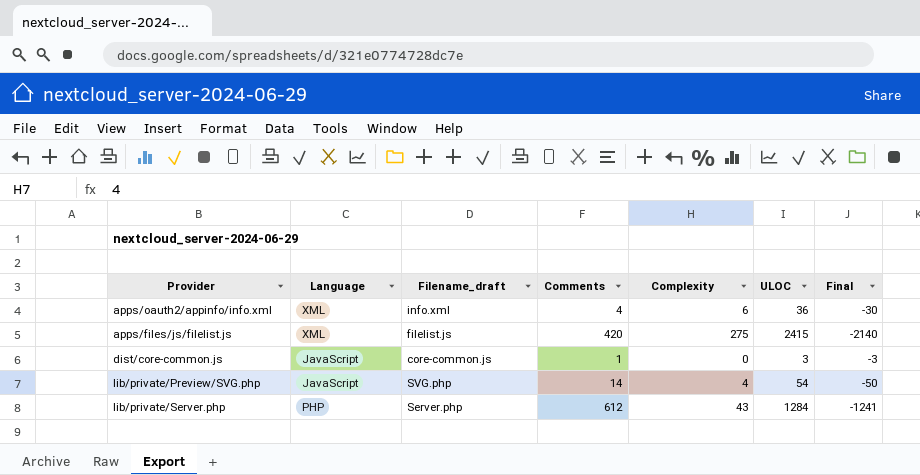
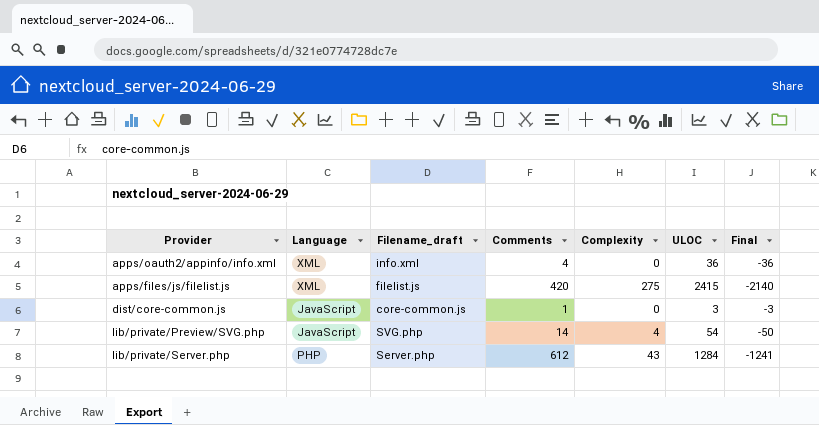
apps/oauth2/appinfo/info.xml | Complexity: 6 -> 0
apps/oauth2/appinfo/info.xml | Final: -30 -> -36

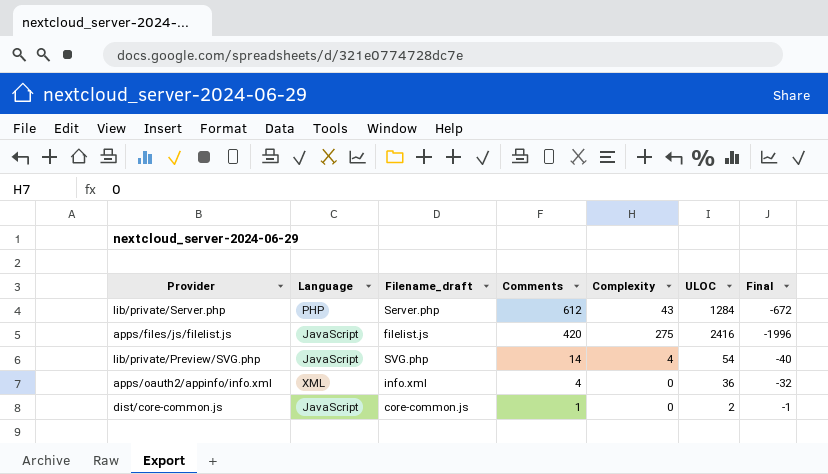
row order: none -> Comments descending
column Final | formula: [Complexity] - [ULOC] -> [Comments] - [ULOC]
apps/files/js/filelist.js | Language: XML -> JavaScript
apps/files/js/filelist.js | ULOC: 2415 -> 2416
dist/core-common.js | ULOC: 3 -> 2

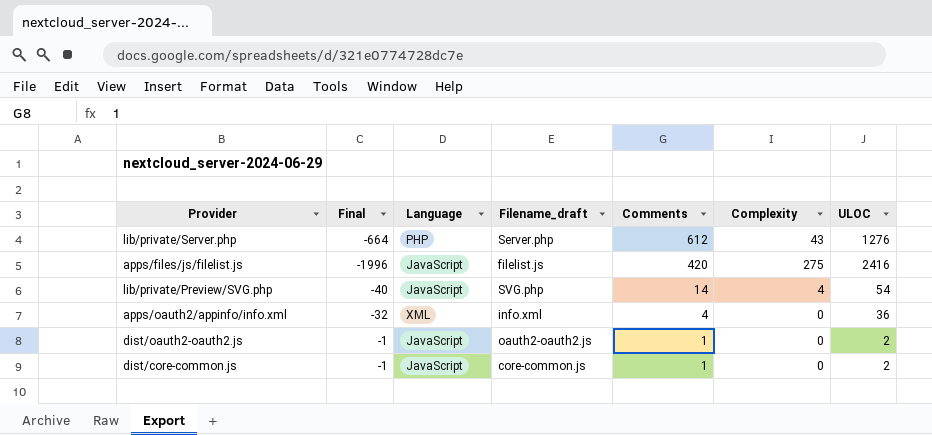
column Final | position: 7 -> 2
lib/private/Server.php | Final: -672 -> -664
lib/private/Server.php | ULOC: 1284 -> 1276
row dist/oauth2-oauth2.js: none -> -1 | JavaScript | oauth2-oauth2.js | 1 | 0 | 2

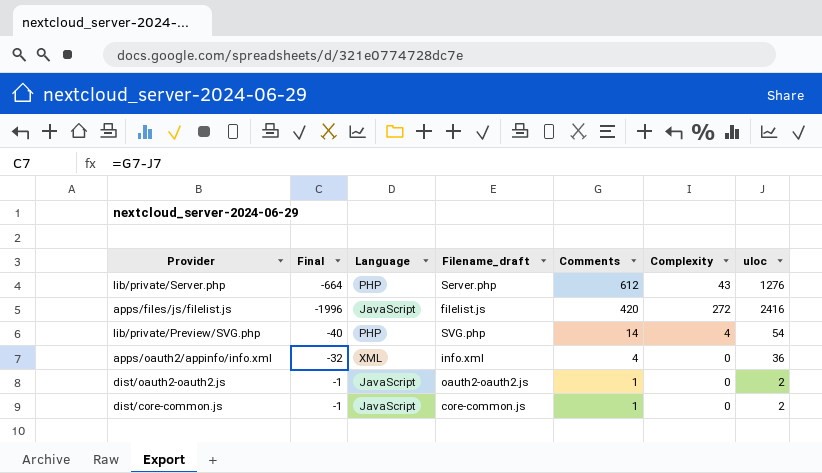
column name: ULOC -> uloc
apps/files/js/filelist.js | Complexity: 275 -> 272
lib/private/Preview/SVG.php | Language: JavaScript -> PHP

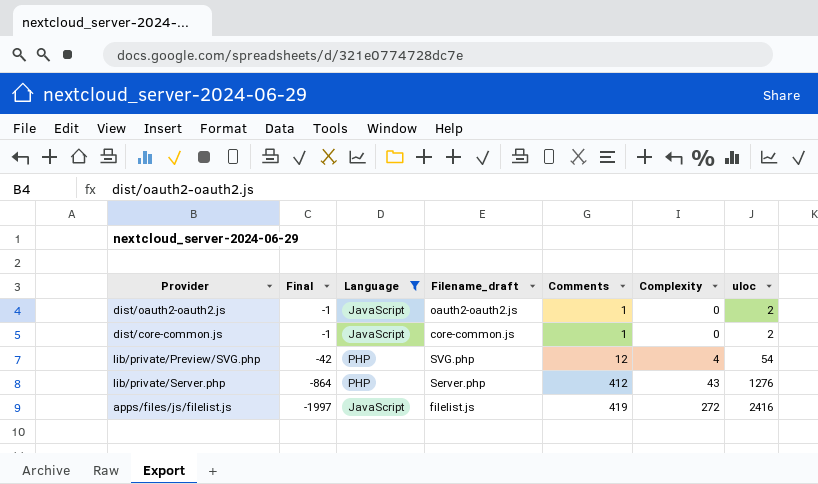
filter: none -> Language != XML
row order: Comments descending -> Final descending
lib/private/Preview/SVG.php | Final: -40 -> -42
lib/private/Preview/SVG.php | Comments: 14 -> 12
lib/private/Server.php | Final: -664 -> -864
lib/private/Server.php | Comments: 612 -> 412
apps/files/js/filelist.js | Final: -1996 -> -1997
apps/files/js/filelist.js | Comments: 420 -> 419

